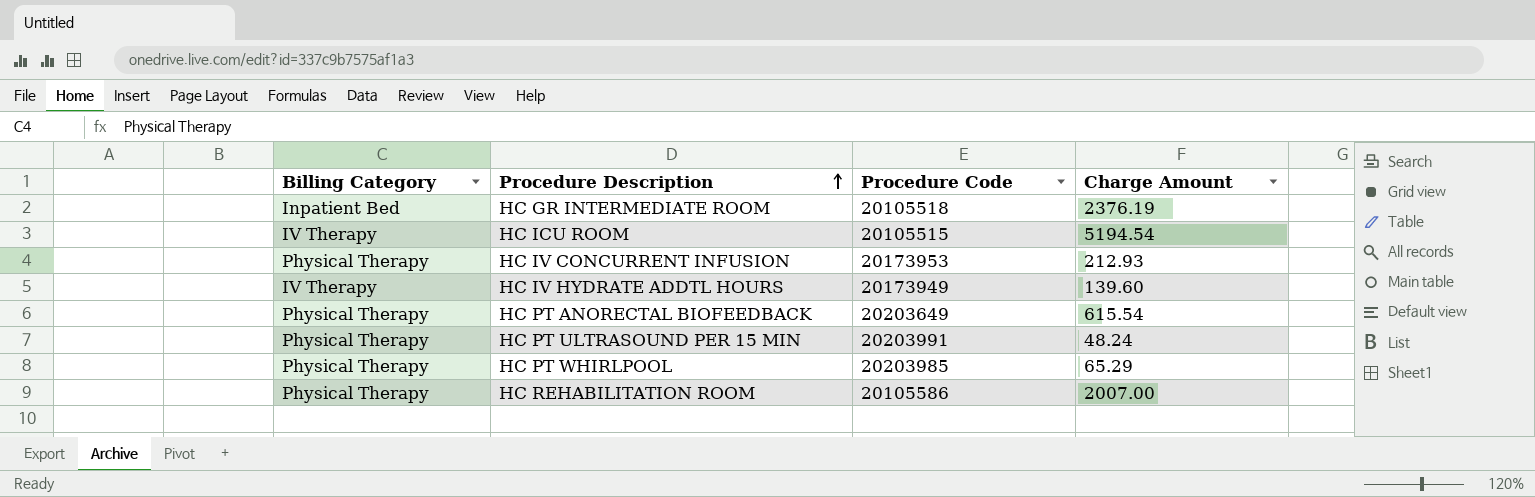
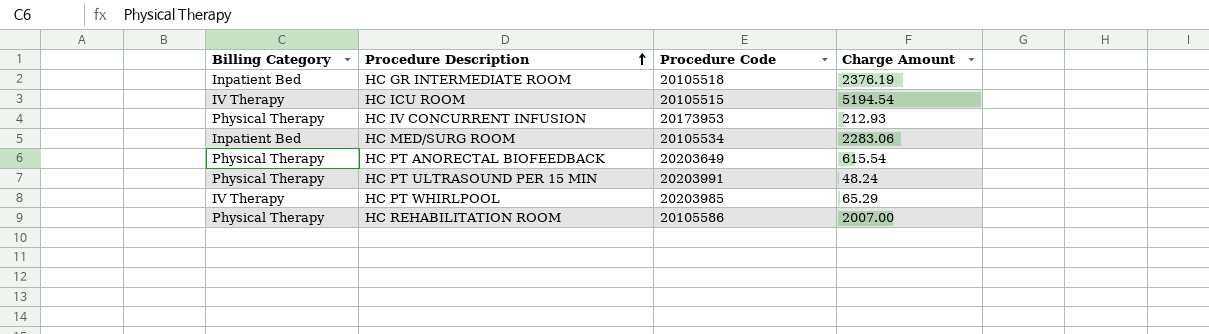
row HC IV HYDRATE ADDTL HOURS: IV Therapy | 20173949 | 139.60 -> none
row HC MED/SURG ROOM: none -> Inpatient Bed | 20105534 | 2283.06
HC PT WHIRLPOOL | Billing Category: Physical Therapy -> IV Therapy

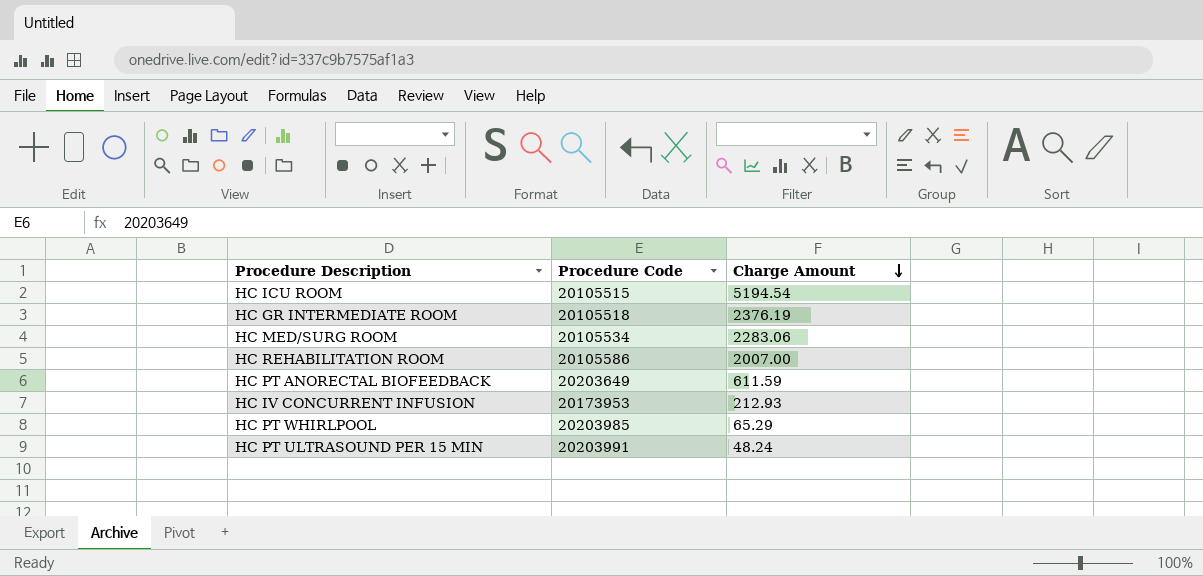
row order: Procedure Description ascending -> Charge Amount descending
column Billing Category | position: 1 -> none
HC PT ANORECTAL BIOFEEDBACK | Charge Amount: 615.54 -> 611.59

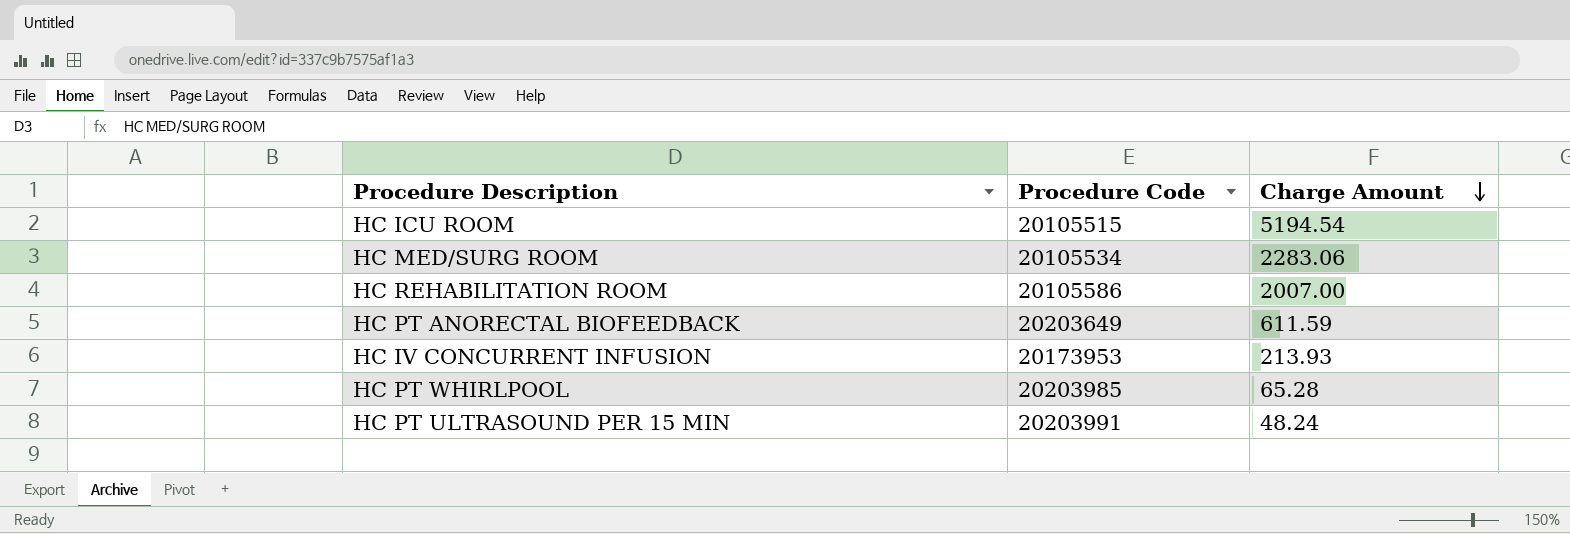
row HC GR INTERMEDIATE ROOM: 20105518 | 2376.19 -> none
HC IV CONCURRENT INFUSION | Charge Amount: 212.93 -> 213.93
HC PT WHIRLPOOL | Charge Amount: 65.29 -> 65.28

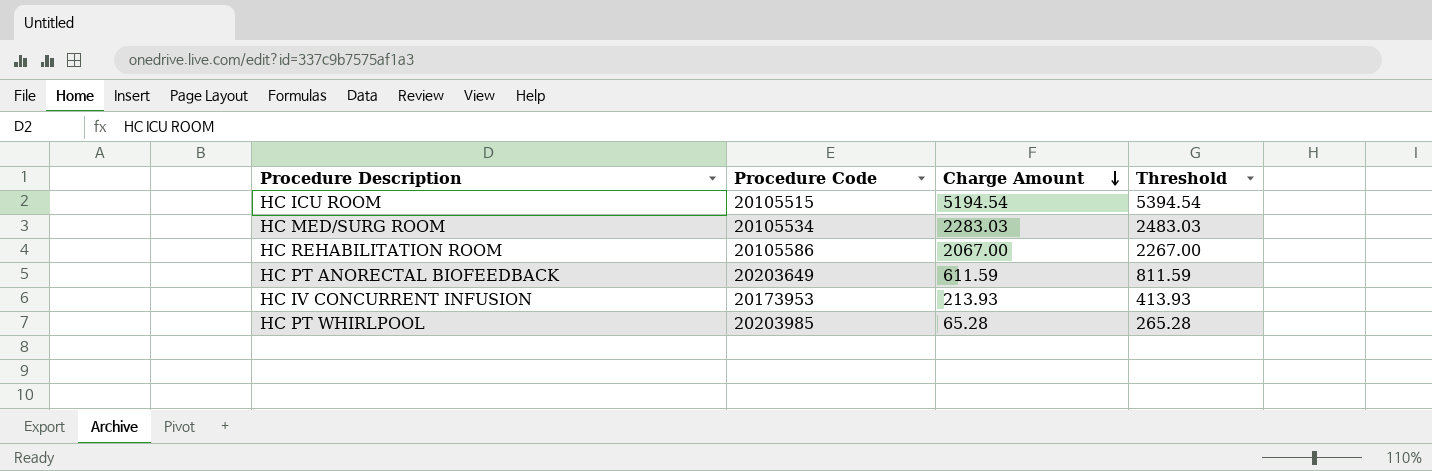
column Threshold | formula: none -> [Charge Amount] + 200
row HC PT ULTRASOUND PER 15 MIN: 20203991 | 48.24 -> none
HC MED/SURG ROOM | Charge Amount: 2283.06 -> 2283.03
HC REHABILITATION ROOM | Charge Amount: 2007.00 -> 2067.00

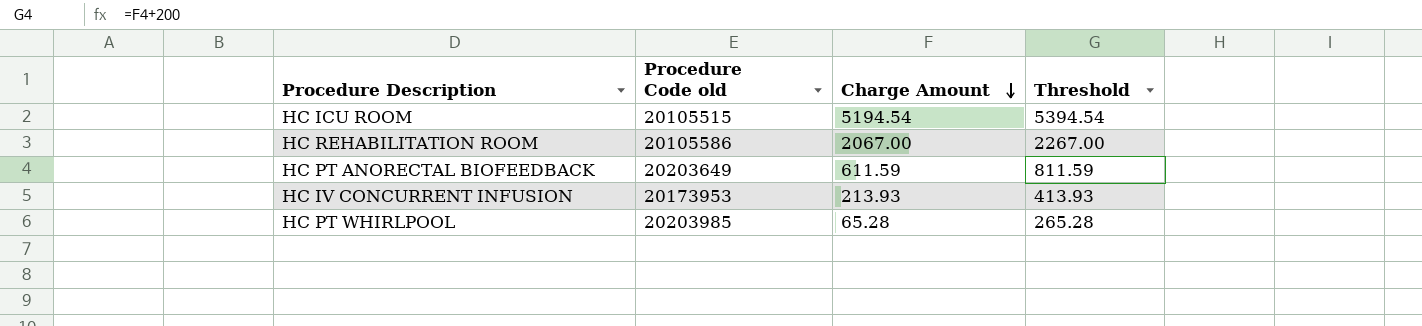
column name: Procedure Code -> Procedure Code old
row HC MED/SURG ROOM: 20105534 | 2283.03 | 2483.03 -> none

